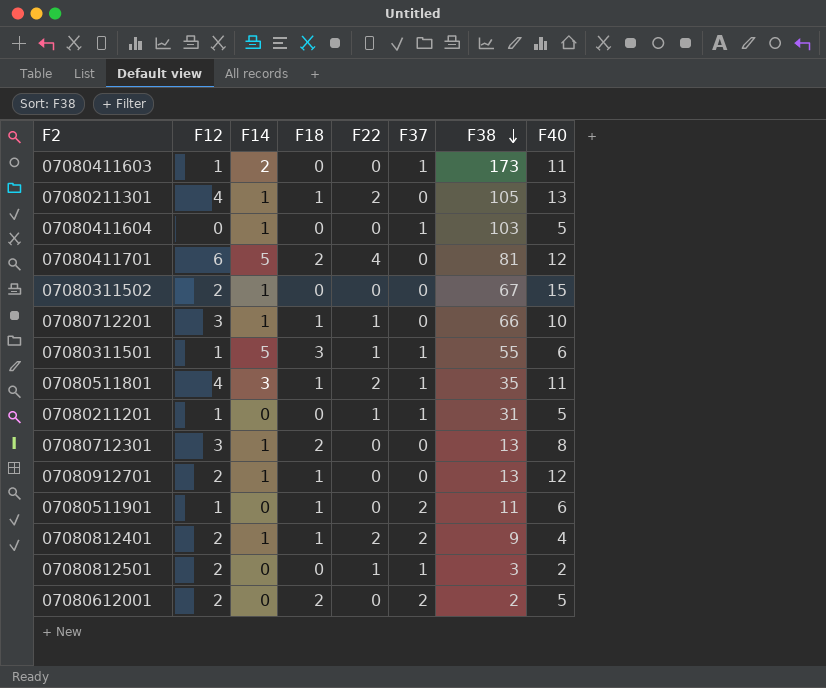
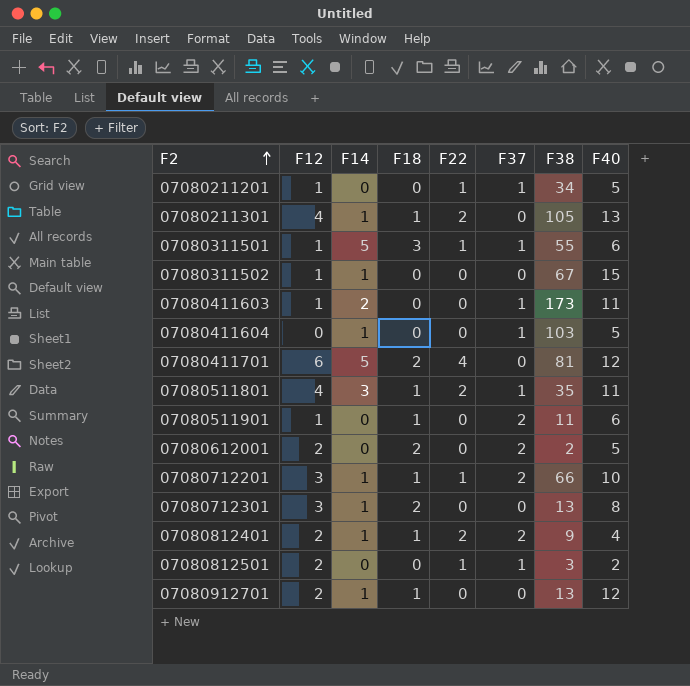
row order: F38 descending -> F2 ascending
07080211201 | F38: 31 -> 34
07080311502 | F12: 2 -> 1
07080712201 | F37: 0 -> 2

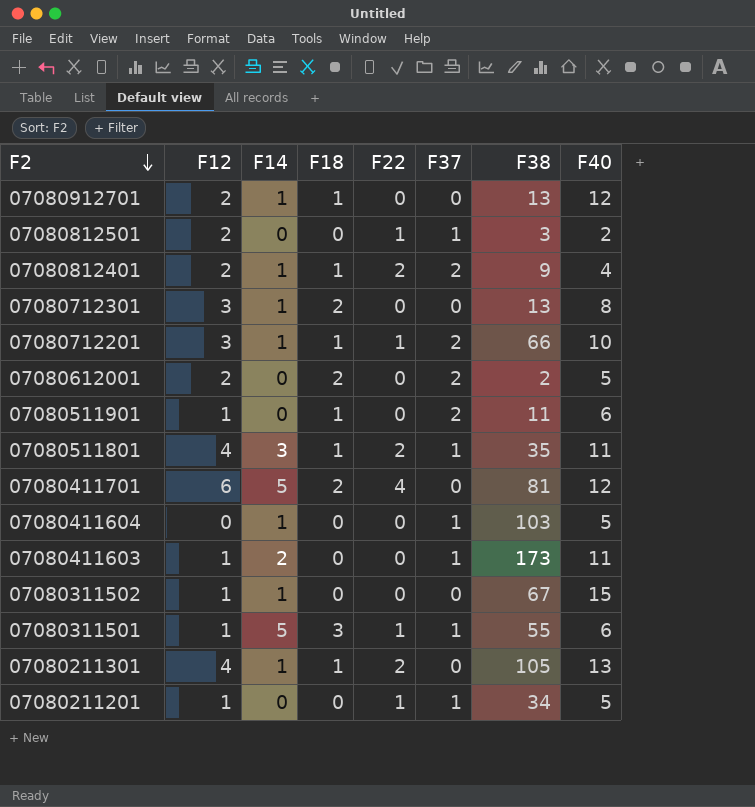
row order: F2 ascending -> F2 descending

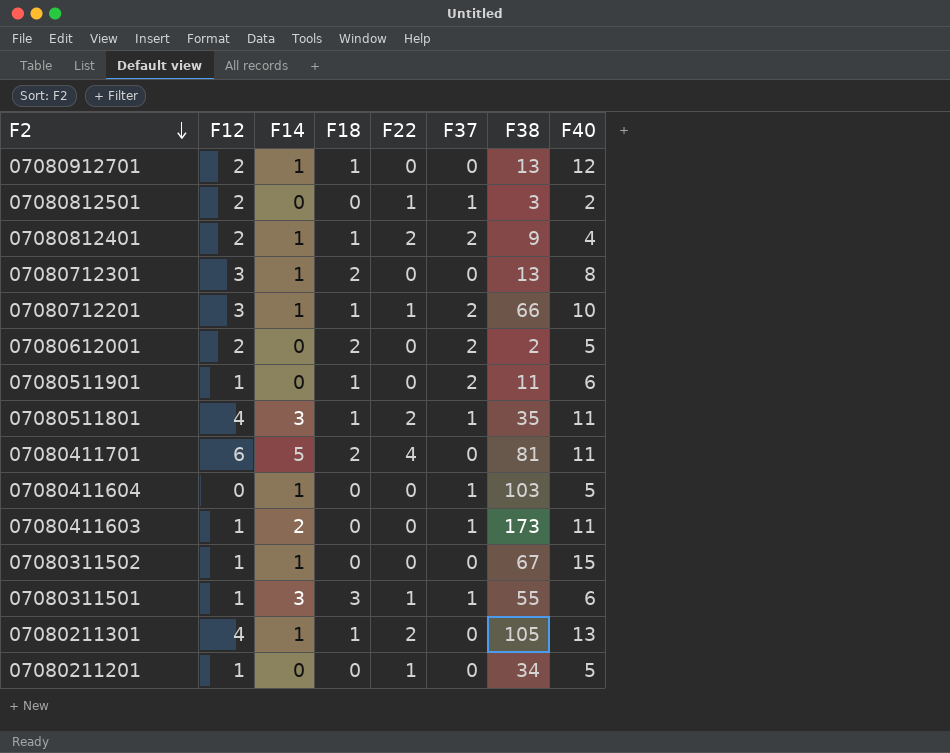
07080411701 | F40: 12 -> 11
07080311501 | F14: 5 -> 3
07080211201 | F37: 1 -> 0

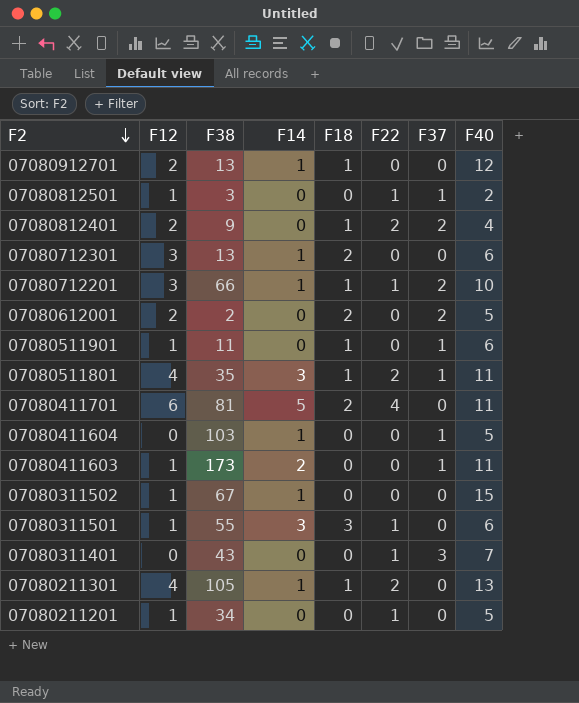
column F38 | position: 7 -> 3
07080812501 | F12: 2 -> 1
07080812401 | F14: 1 -> 0
07080712301 | F40: 8 -> 6
07080511901 | F37: 2 -> 1
07080311501 | F37: 1 -> 0
row 07080311401: none -> 0 | 43 | 0 | 0 | 1 | 3 | 7

